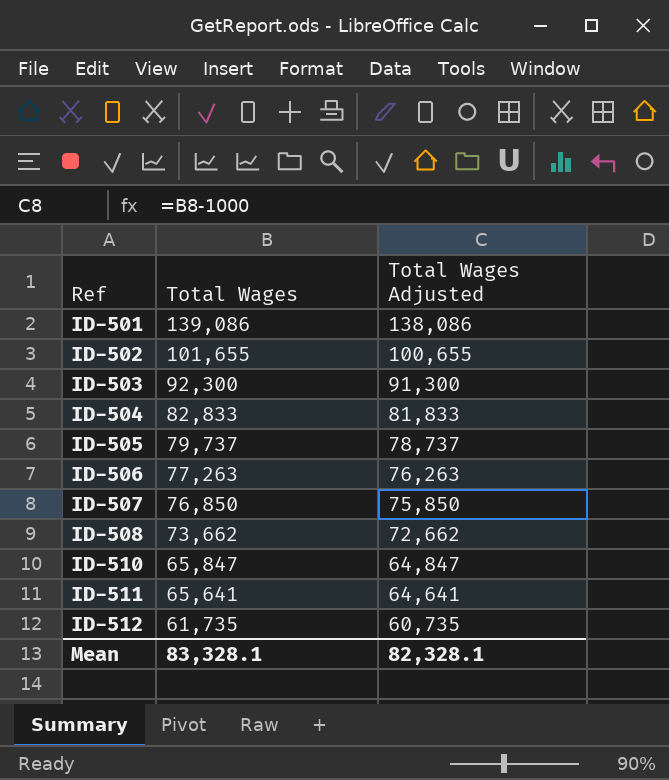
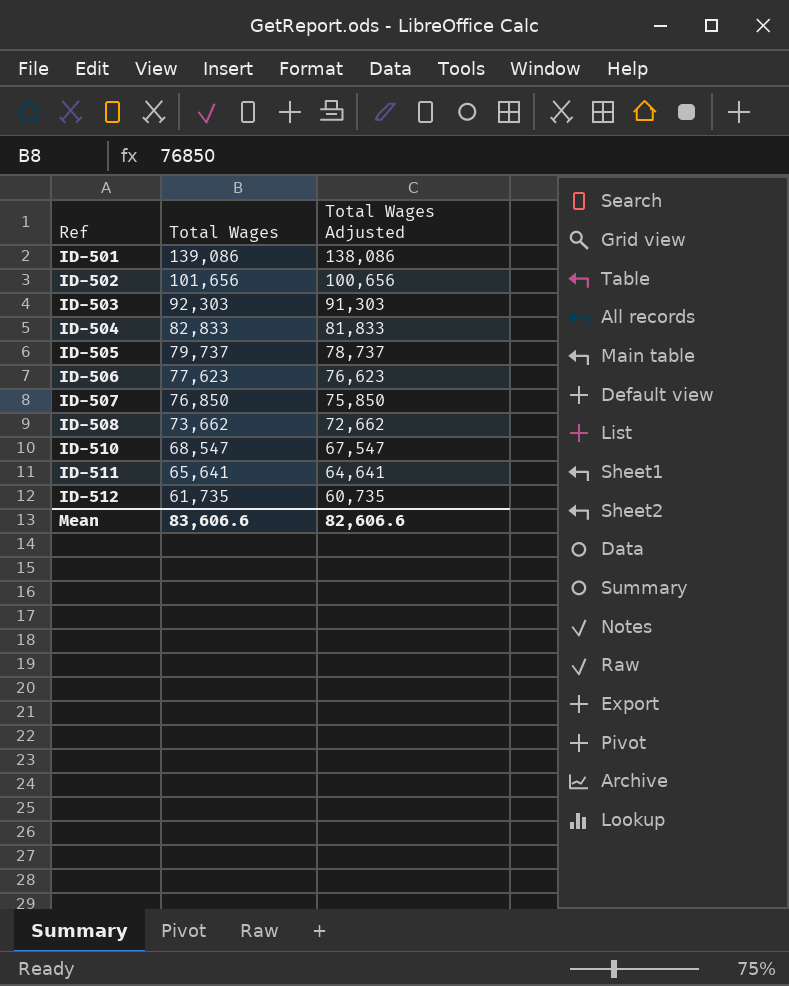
ID-502 | Total Wages: 101,655 -> 101,656
ID-502 | Total Wages Adjusted: 100,655 -> 100,656
ID-503 | Total Wages: 92,300 -> 92,303
ID-503 | Total Wages Adjusted: 91,300 -> 91,303
ID-506 | Total Wages: 77,263 -> 77,623
ID-506 | Total Wages Adjusted: 76,263 -> 76,623
ID-510 | Total Wages: 65,847 -> 68,547
ID-510 | Total Wages Adjusted: 64,847 -> 67,547
Mean | Total Wages: 83,328.1 -> 83,606.6
Mean | Total Wages Adjusted: 82,328.1 -> 82,606.6

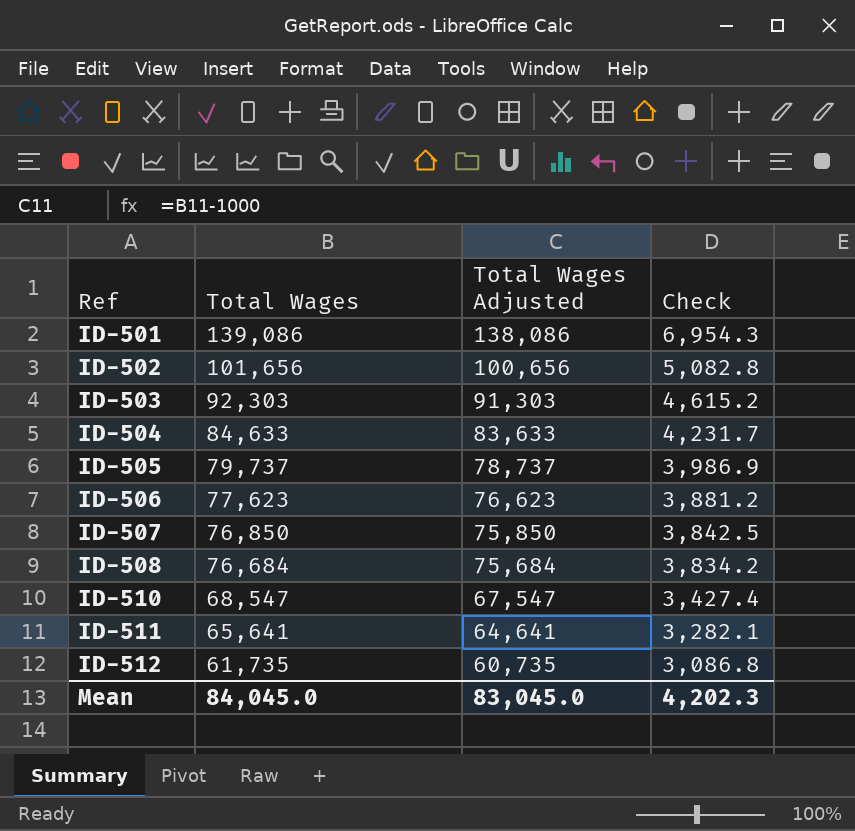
column Check | formula: none -> [Total Wages] * 0.05
ID-504 | Total Wages: 82,833 -> 84,633
ID-504 | Total Wages Adjusted: 81,833 -> 83,633
ID-508 | Total Wages: 73,662 -> 76,684
ID-508 | Total Wages Adjusted: 72,662 -> 75,684
Mean | Total Wages: 83,606.6 -> 84,045.0
Mean | Total Wages Adjusted: 82,606.6 -> 83,045.0

